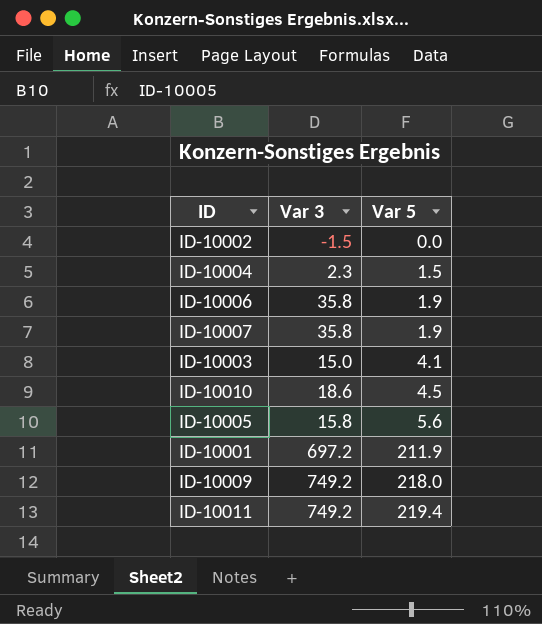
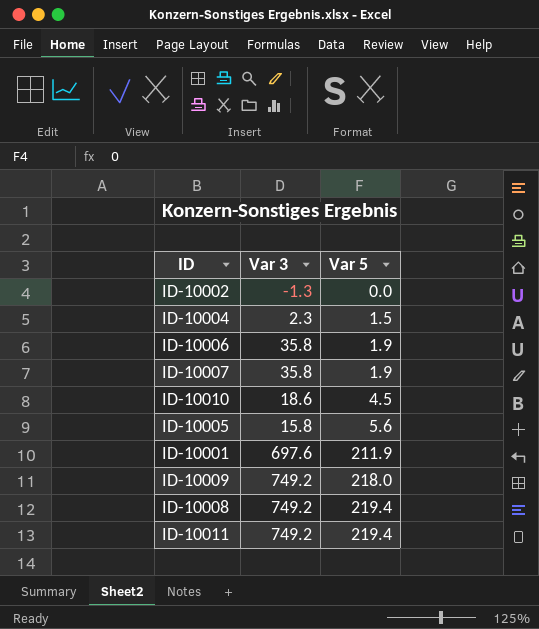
row ID-10003: 15.0 | 4.1 -> none
ID-10002 | Var 3: -1.5 -> -1.3
ID-10001 | Var 3: 697.2 -> 697.6
row ID-10008: none -> 749.2 | 219.4

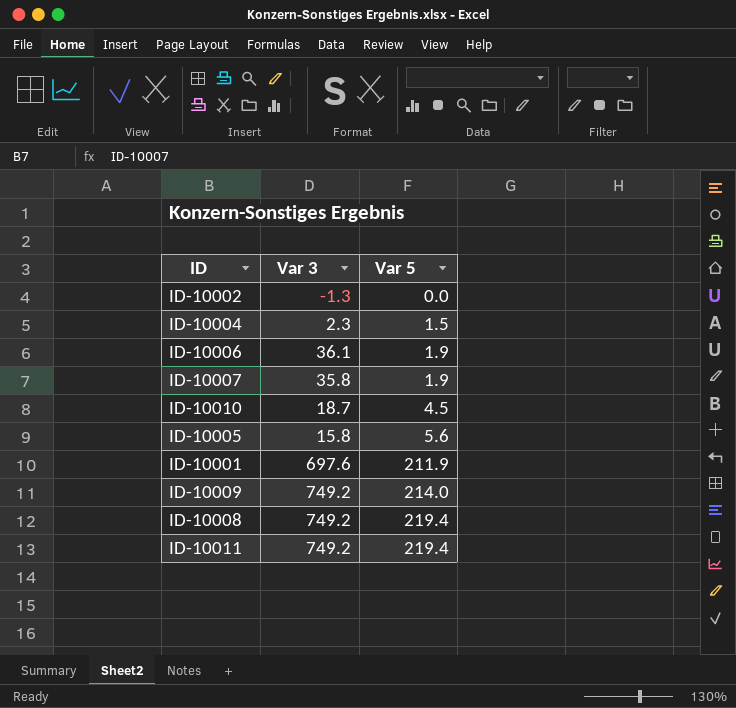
ID-10006 | Var 3: 35.8 -> 36.1
ID-10010 | Var 3: 18.6 -> 18.7
ID-10009 | Var 5: 218.0 -> 214.0

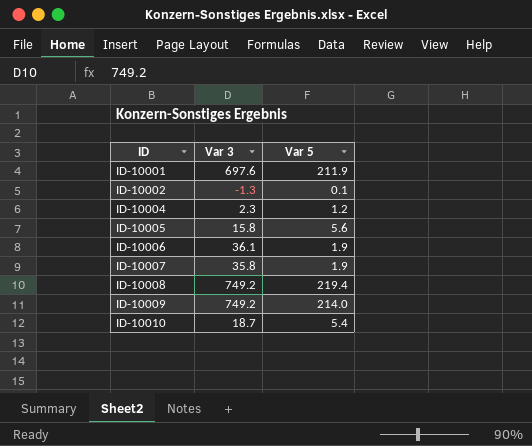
row order: Var 5 ascending -> ID ascending
row ID-10011: 749.2 | 219.4 -> none
ID-10002 | Var 5: 0.0 -> 0.1
ID-10004 | Var 5: 1.5 -> 1.2
ID-10010 | Var 5: 4.5 -> 5.4

